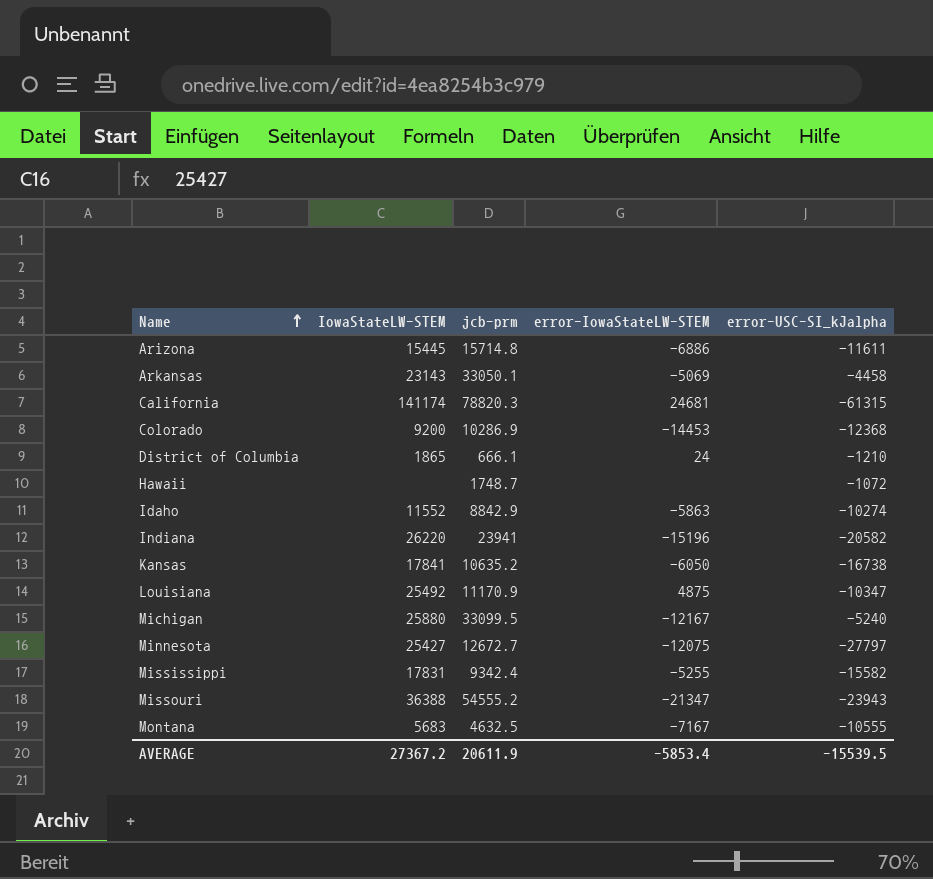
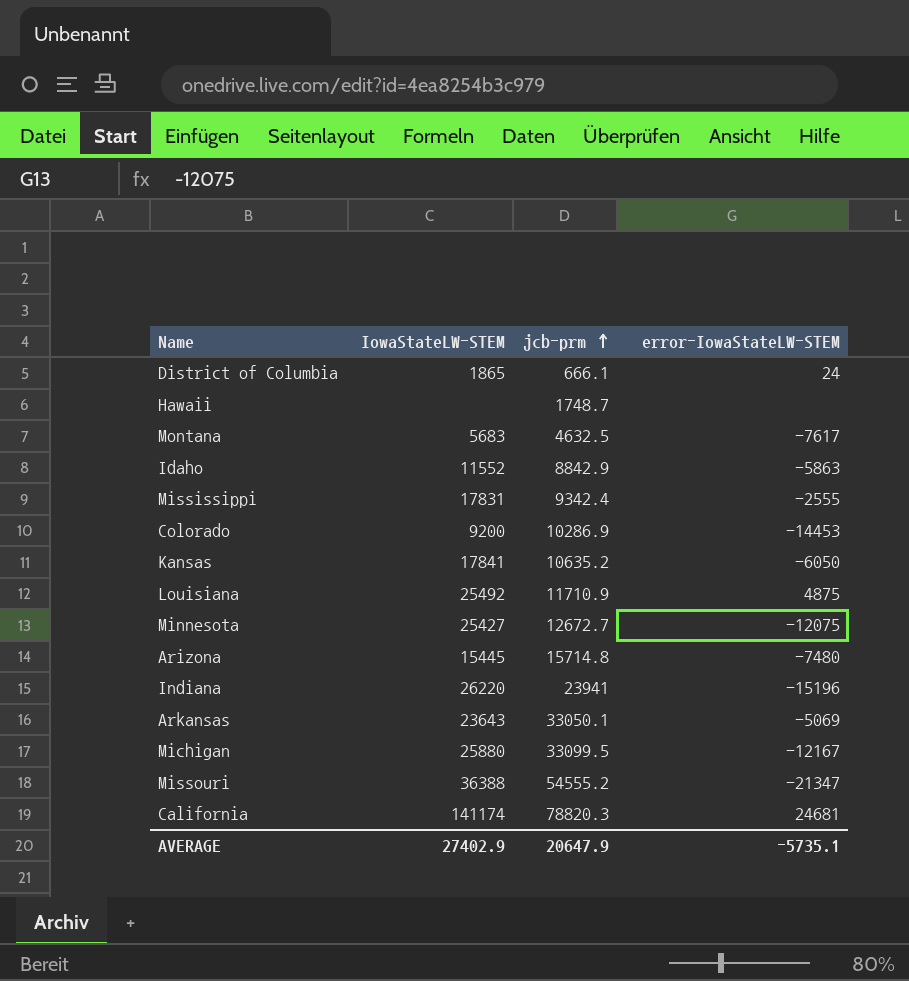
row order: Name ascending -> jcb-prm ascending
column error-USC-SI_kJalpha | position: 5 -> none
Montana | error-IowaStateLW-STEM: -7167 -> -7617
Mississippi | error-IowaStateLW-STEM: -5255 -> -2555
Louisiana | jcb-prm: 11170.9 -> 11710.9
Arizona | error-IowaStateLW-STEM: -6886 -> -7480
Arkansas | IowaStateLW-STEM: 23143 -> 23643
AVERAGE | IowaStateLW-STEM: 27367.2 -> 27402.9
AVERAGE | jcb-prm: 20611.9 -> 20647.9
AVERAGE | error-IowaStateLW-STEM: -5853.4 -> -5735.1

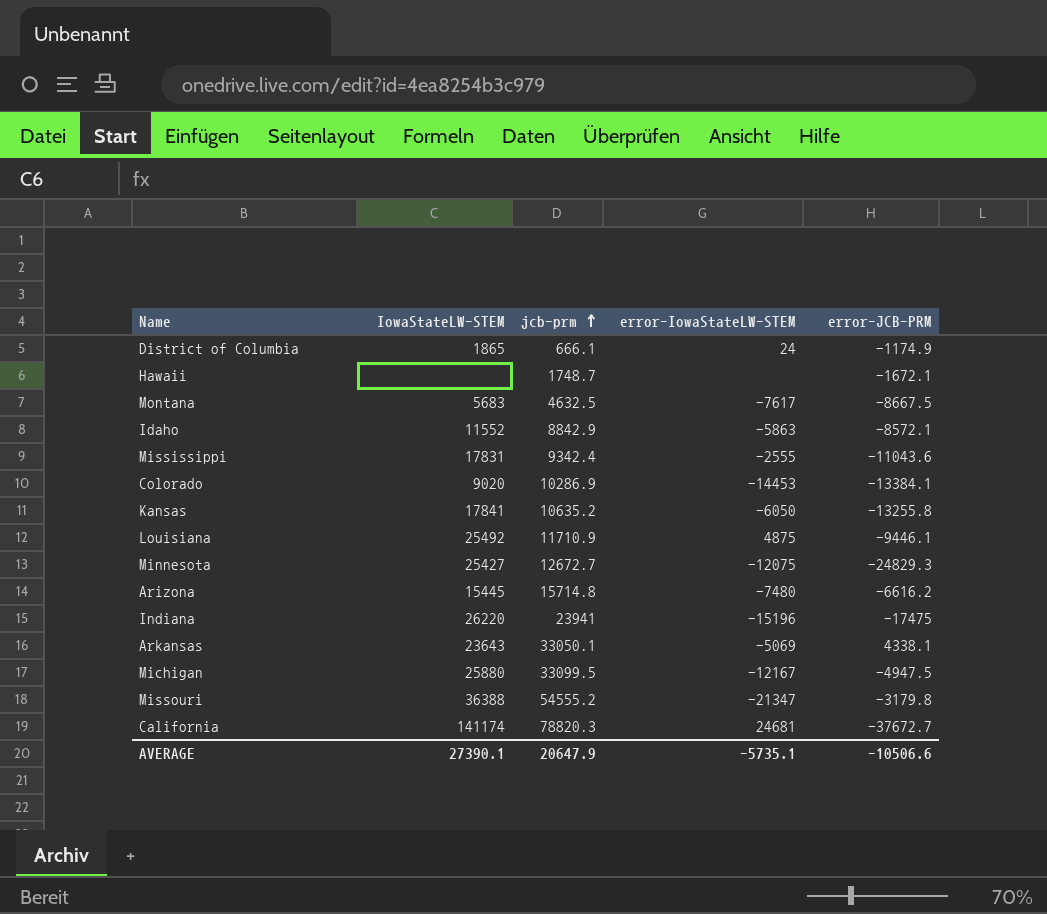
column error-JCB-PRM | position: none -> 5
Colorado | IowaStateLW-STEM: 9200 -> 9020
AVERAGE | IowaStateLW-STEM: 27402.9 -> 27390.1

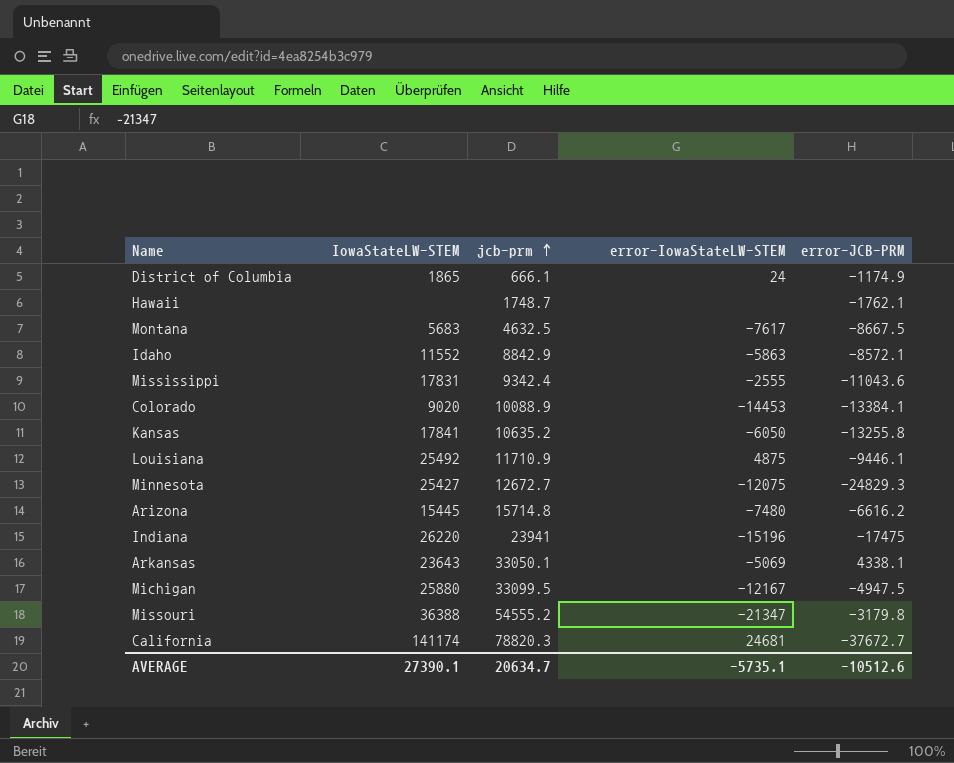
Hawaii | error-JCB-PRM: -1672.1 -> -1762.1
Colorado | jcb-prm: 10286.9 -> 10088.9
AVERAGE | jcb-prm: 20647.9 -> 20634.7
AVERAGE | error-JCB-PRM: -10506.6 -> -10512.6

